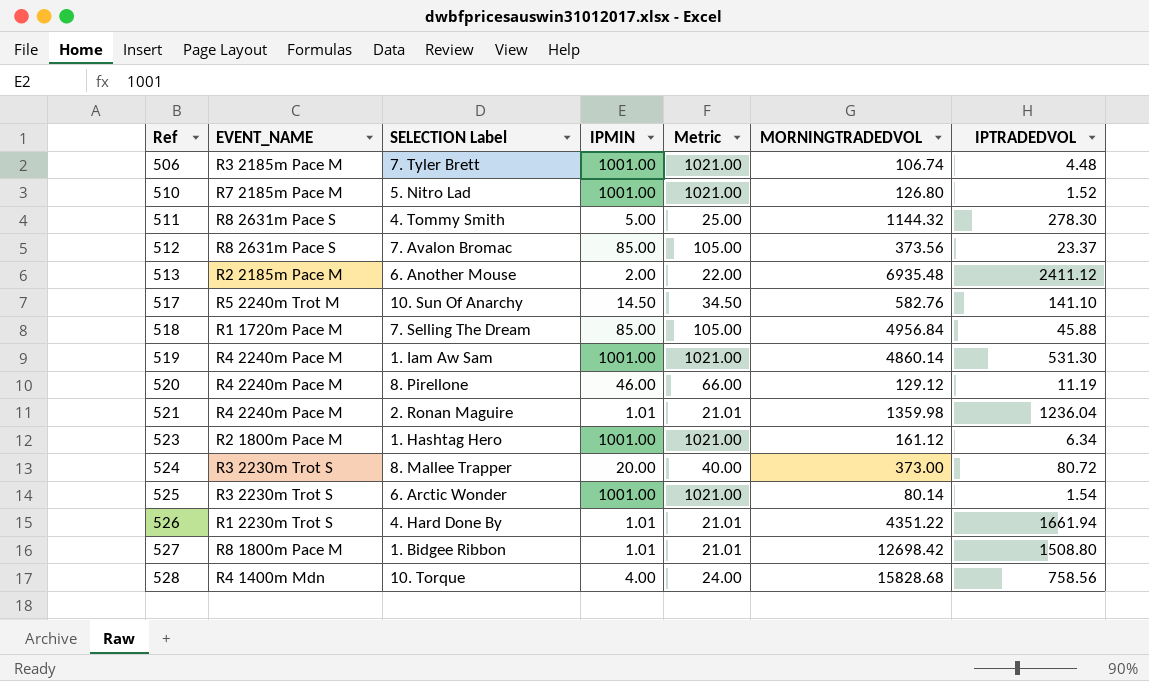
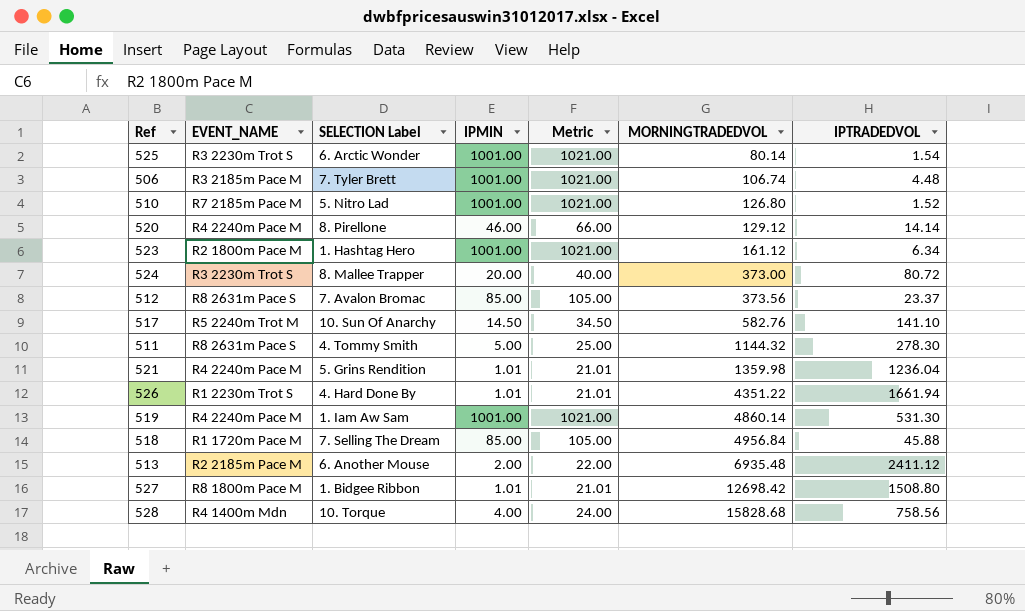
row order: Ref ascending -> MORNINGTRADEDVOL ascending
520 | IPTRADEDVOL: 11.19 -> 14.14
521 | SELECTION Label: 2. Ronan Maguire -> 5. Grins Rendition

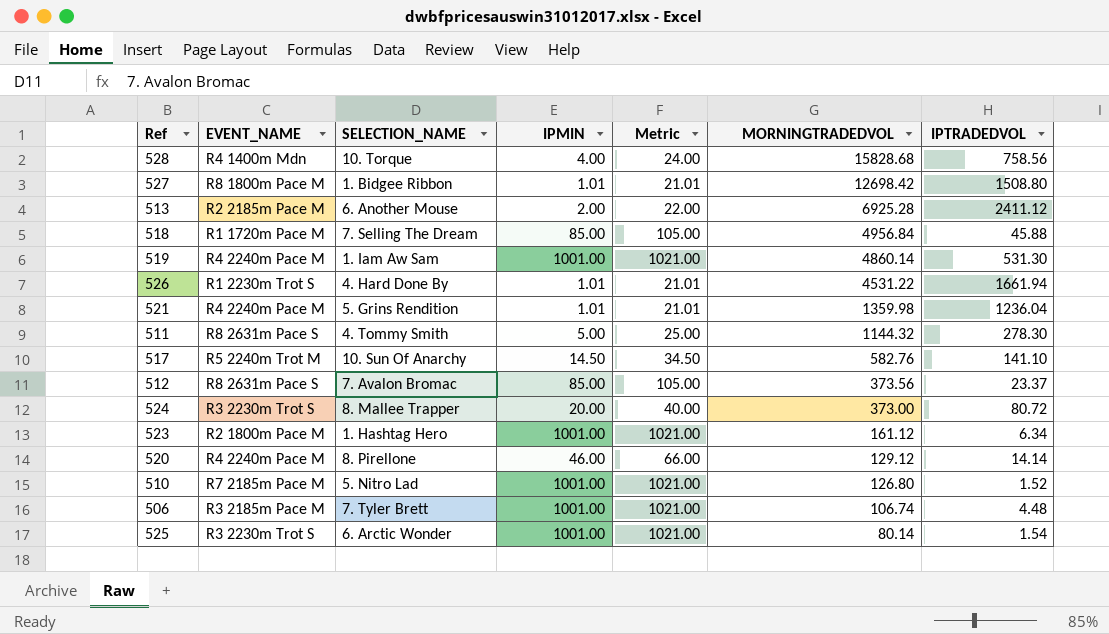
row order: MORNINGTRADEDVOL ascending -> MORNINGTRADEDVOL descending
column name: SELECTION Label -> SELECTION_NAME
513 | MORNINGTRADEDVOL: 6935.48 -> 6925.28
526 | MORNINGTRADEDVOL: 4351.22 -> 4531.22

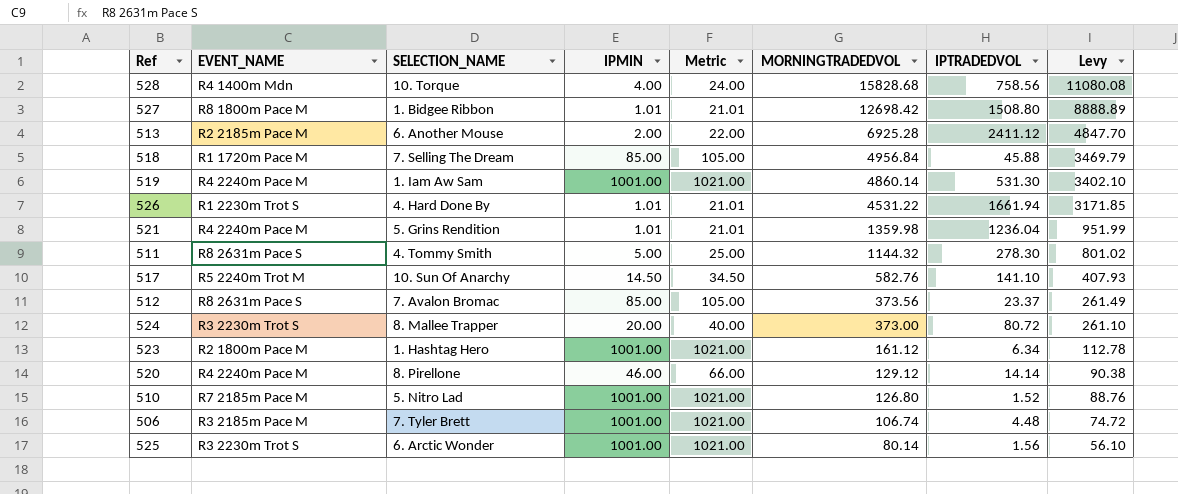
column Levy | formula: none -> [MORNINGTRADEDVOL] * 0.7
525 | IPTRADEDVOL: 1.54 -> 1.56

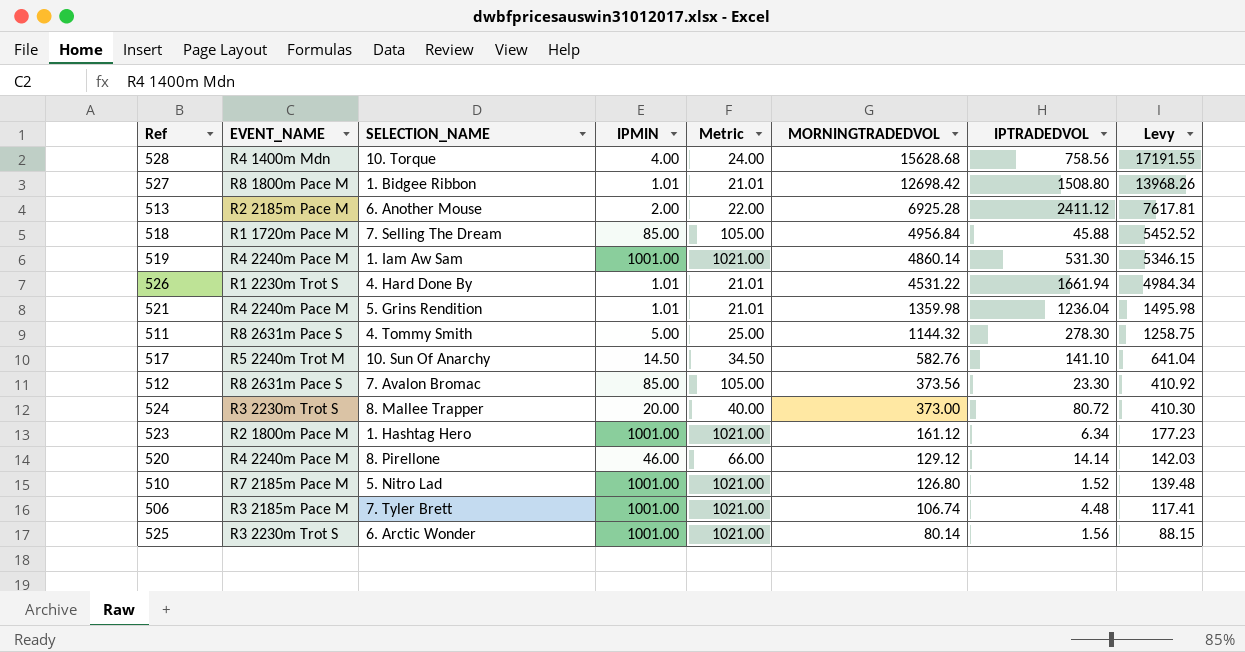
column Levy | formula: [MORNINGTRADEDVOL] * 0.7 -> [MORNINGTRADEDVOL] * 1.1
528 | MORNINGTRADEDVOL: 15828.68 -> 15628.68
512 | IPTRADEDVOL: 23.37 -> 23.30

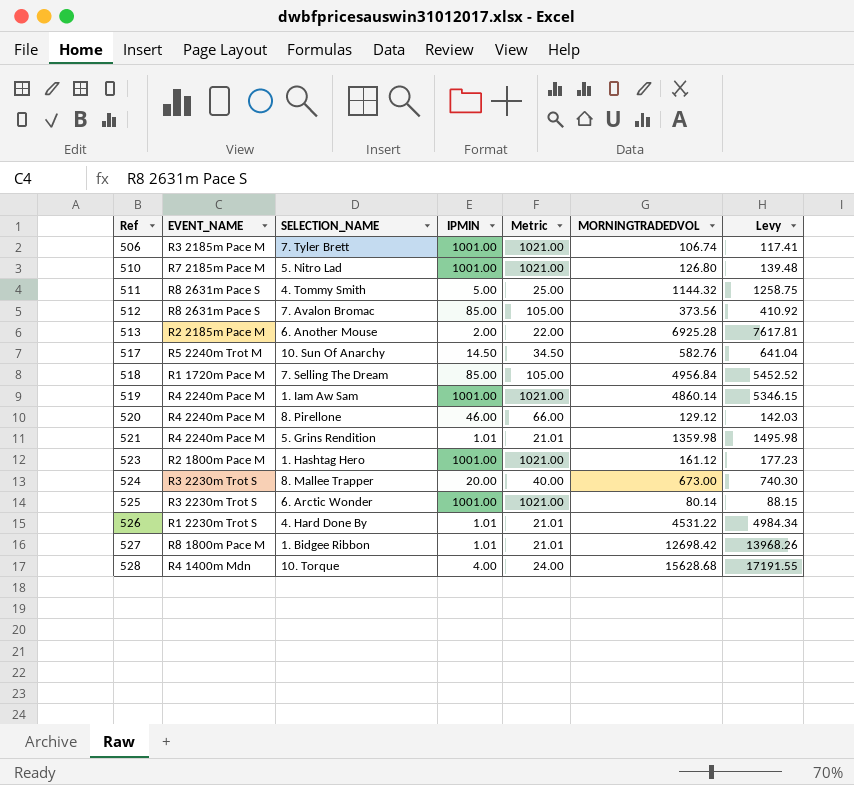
row order: MORNINGTRADEDVOL descending -> Ref ascending
column IPTRADEDVOL | position: 7 -> none
524 | MORNINGTRADEDVOL: 373.00 -> 673.00
524 | Levy: 410.30 -> 740.30

